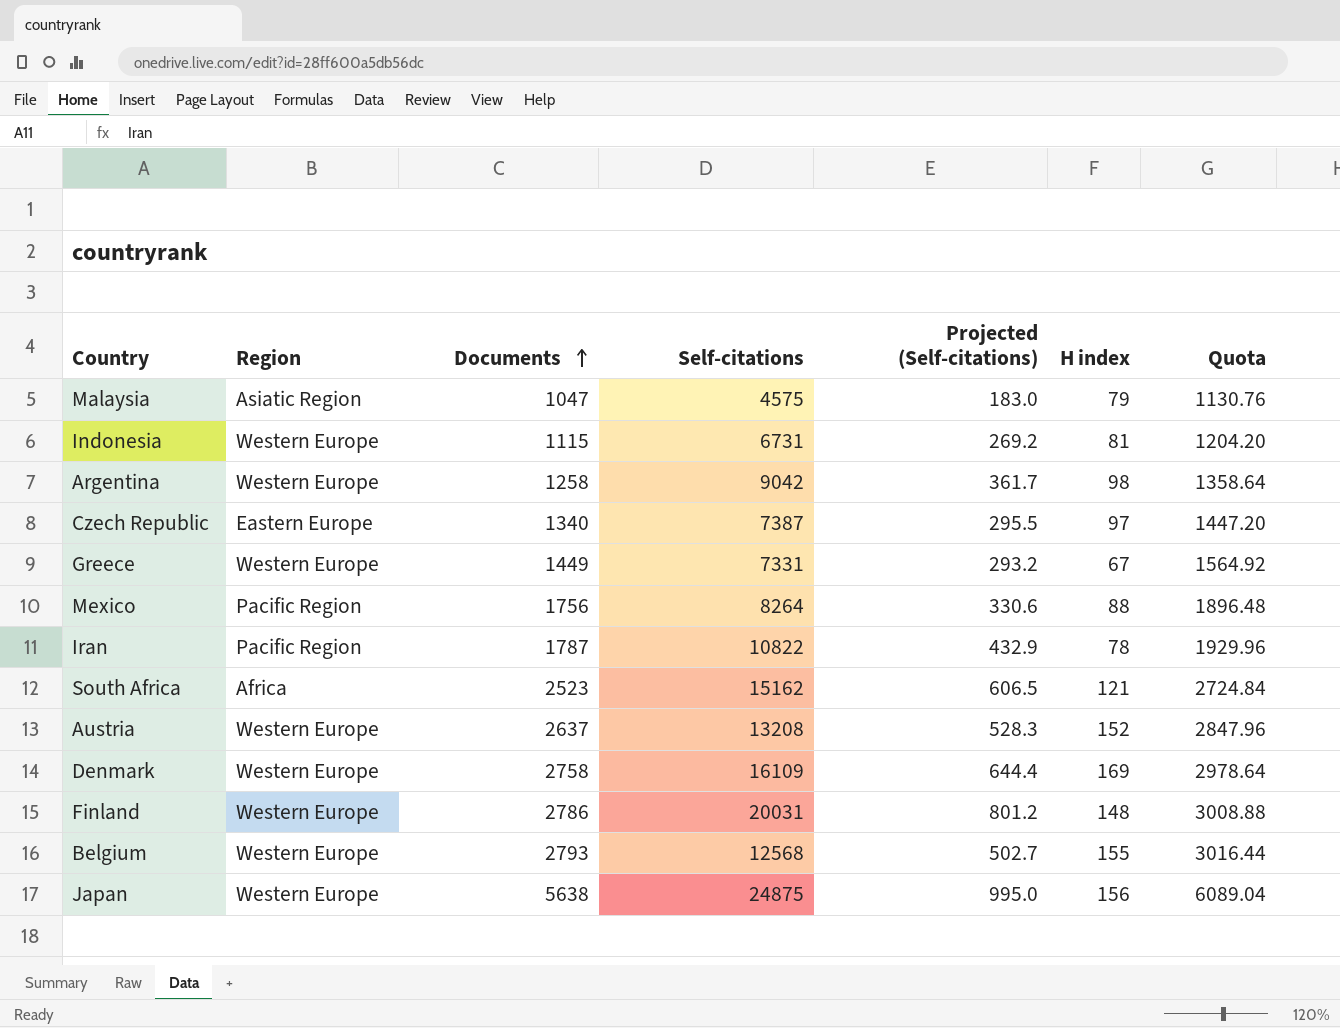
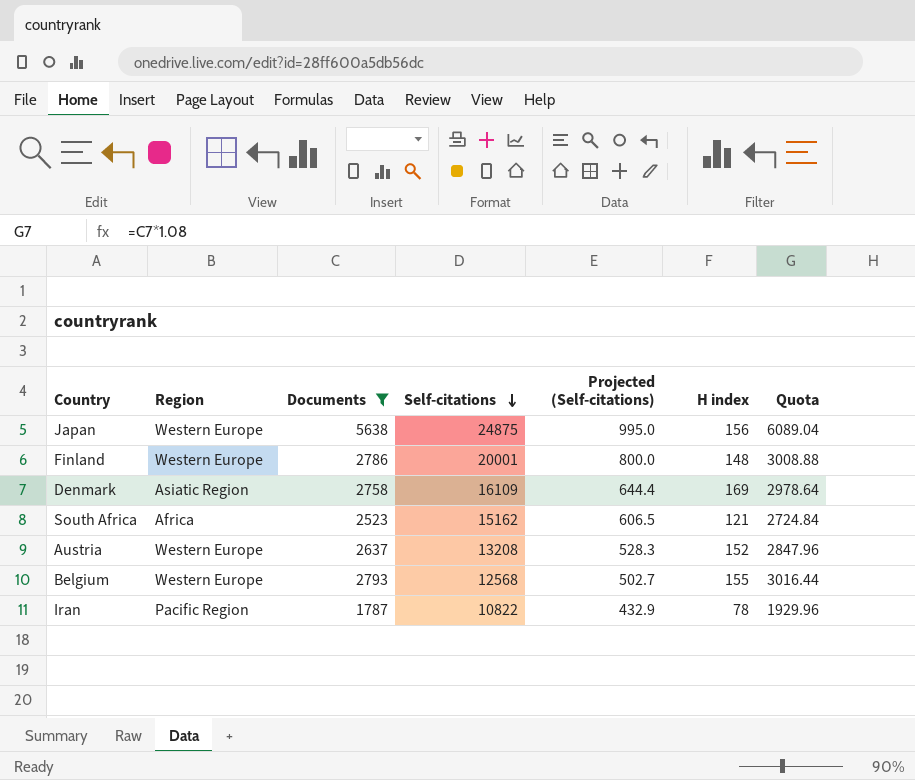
filter: none -> Documents >= 1787
row order: Documents ascending -> Self-citations descending
Finland | Self-citations: 20031 -> 20001
Finland | Projected (Self-citations): 801.2 -> 800.0
Denmark | Region: Western Europe -> Asiatic Region

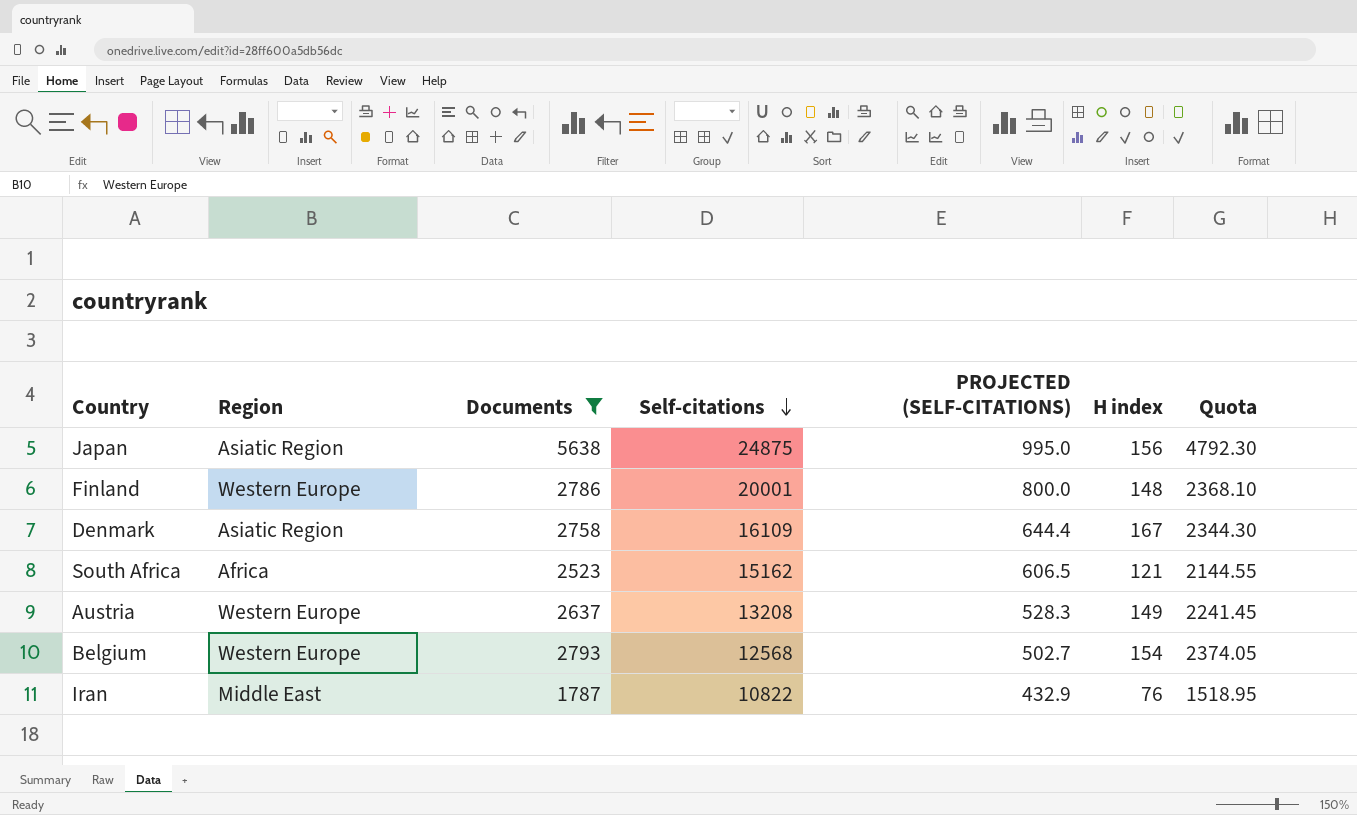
column name: Projected (Self-citations) -> PROJECTED (SELF-CITATIONS)
column Quota | formula: [Documents] * 1.08 -> [Documents] * 0.85
Japan | Region: Western Europe -> Asiatic Region
Denmark | H index: 169 -> 167
Austria | H index: 152 -> 149
Belgium | H index: 155 -> 154
Iran | Region: Pacific Region -> Middle East
Iran | H index: 78 -> 76

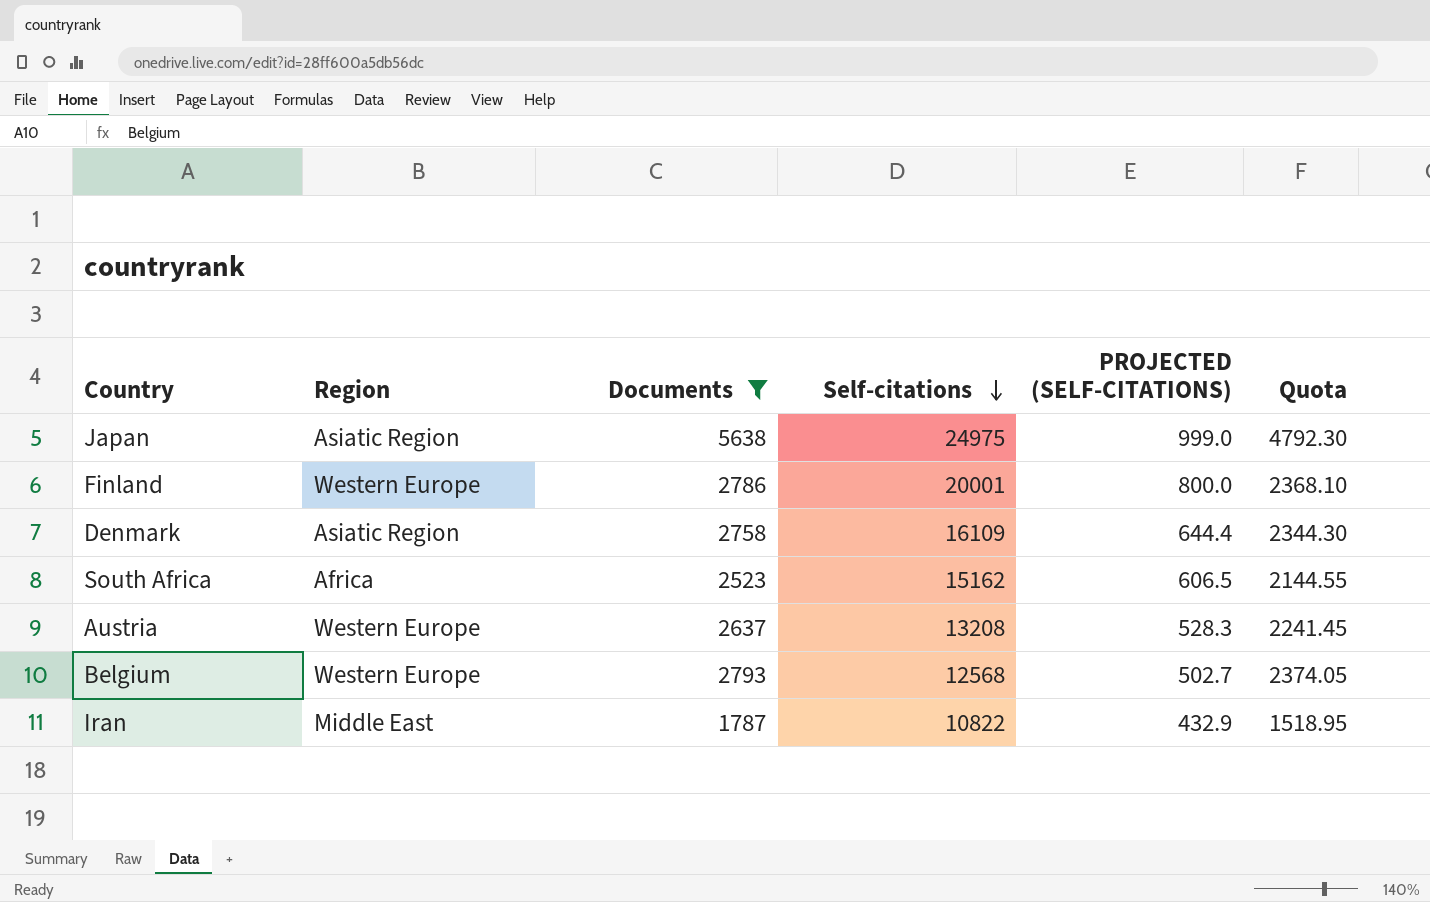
column H index | position: 6 -> none
Japan | Self-citations: 24875 -> 24975
Japan | PROJECTED (SELF-CITATIONS): 995.0 -> 999.0

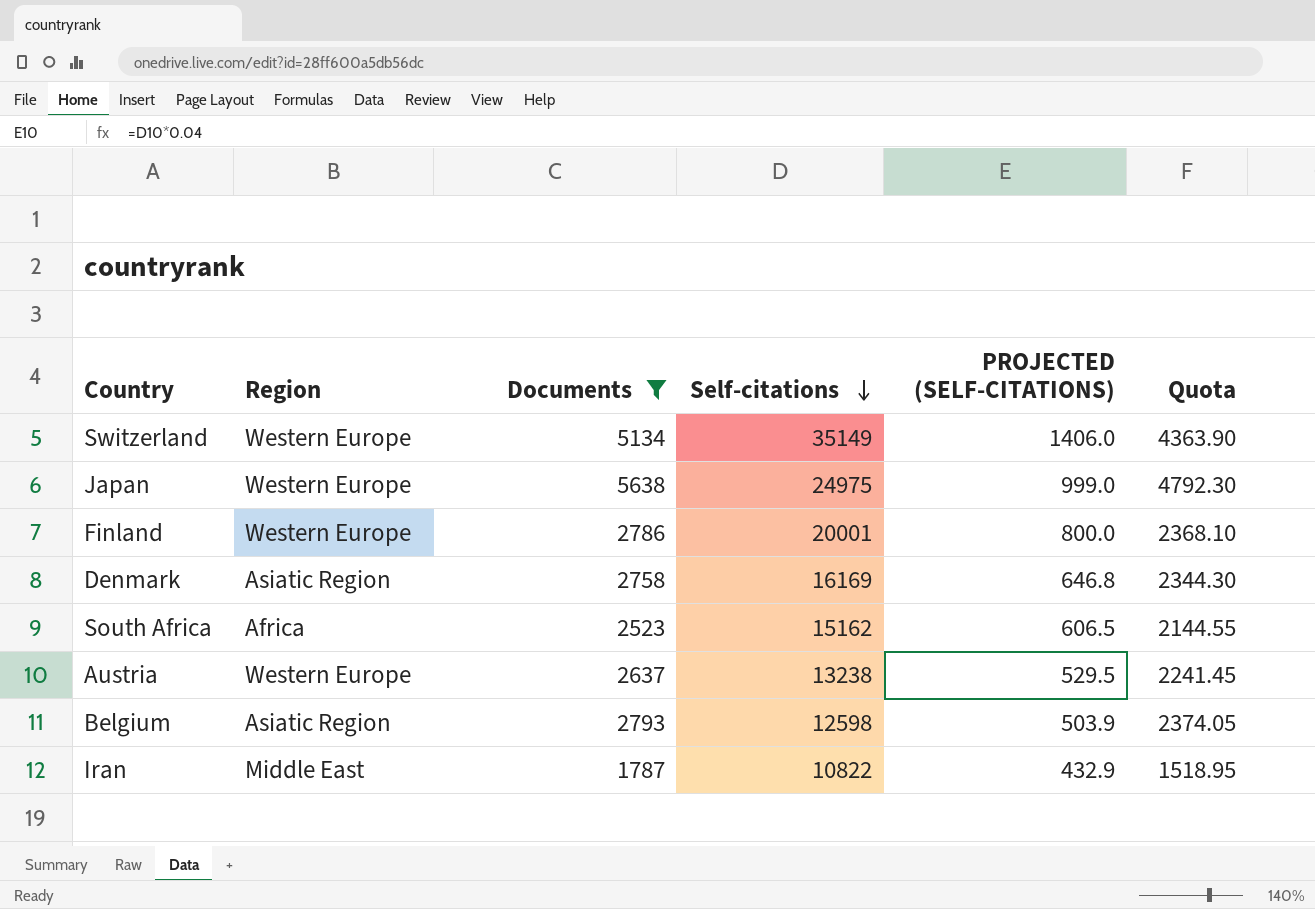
row Switzerland: none -> Western Europe | 5134 | 35149 | 1406.0 | 4363.90
Japan | Region: Asiatic Region -> Western Europe
Denmark | Self-citations: 16109 -> 16169
Denmark | PROJECTED (SELF-CITATIONS): 644.4 -> 646.8
Austria | Self-citations: 13208 -> 13238
Austria | PROJECTED (SELF-CITATIONS): 528.3 -> 529.5
Belgium | Region: Western Europe -> Asiatic Region
Belgium | Self-citations: 12568 -> 12598
Belgium | PROJECTED (SELF-CITATIONS): 502.7 -> 503.9

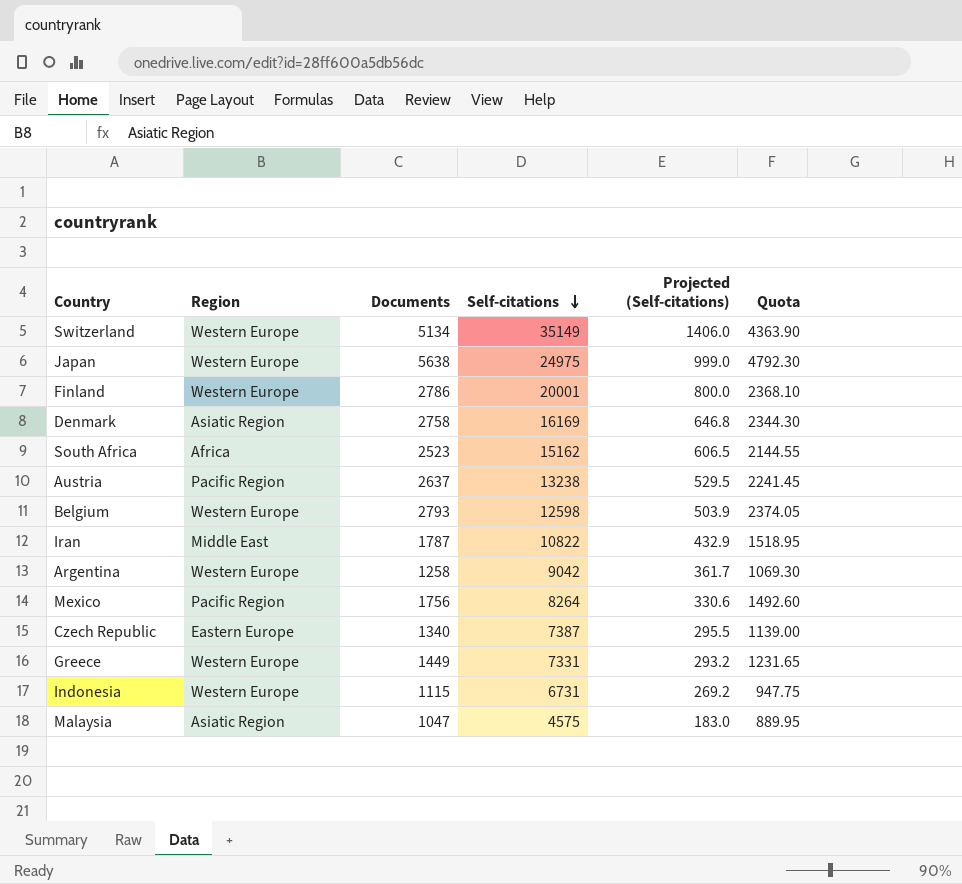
filter: Documents >= 1787 -> none
column name: PROJECTED (SELF-CITATIONS) -> Projected (Self-citations)
Austria | Region: Western Europe -> Pacific Region
Belgium | Region: Asiatic Region -> Western Europe

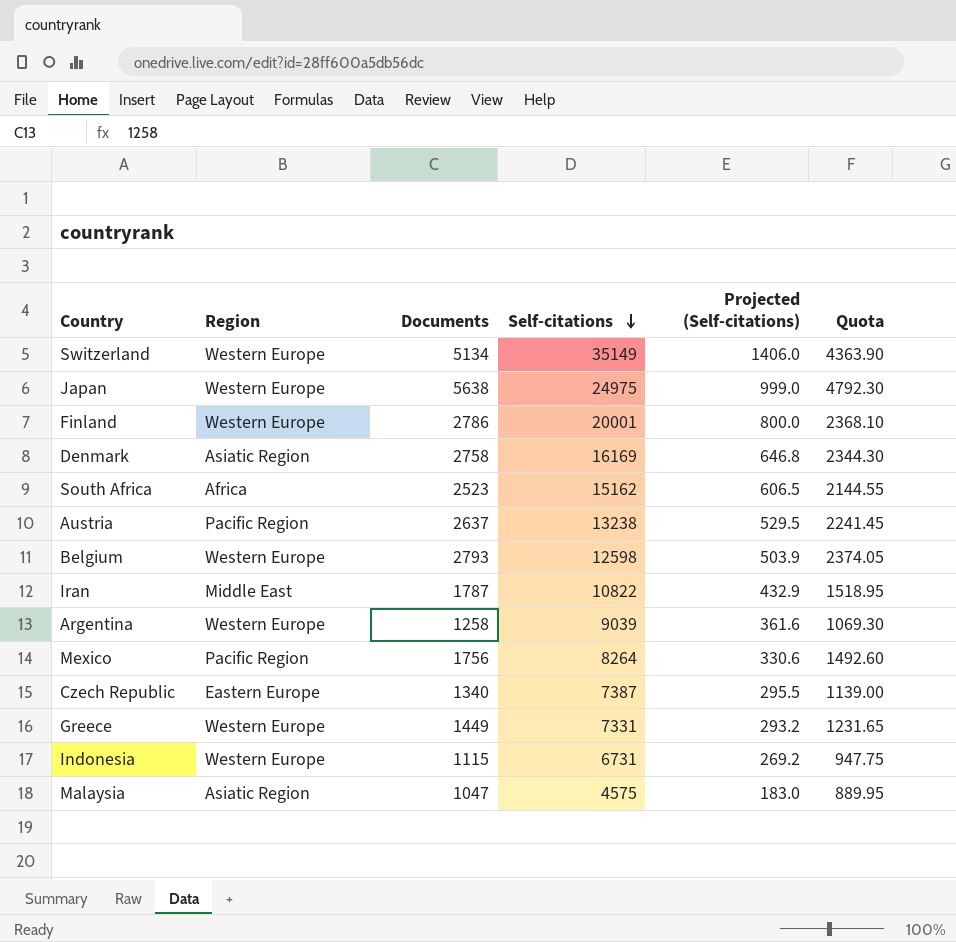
Argentina | Self-citations: 9042 -> 9039
Argentina | Projected (Self-citations): 361.7 -> 361.6

